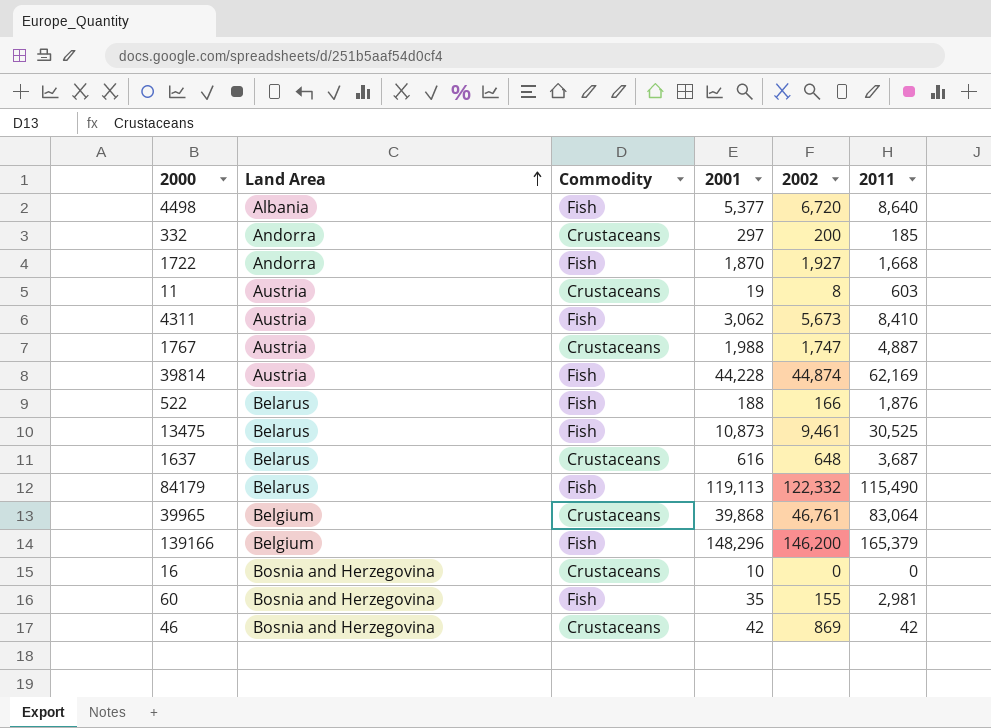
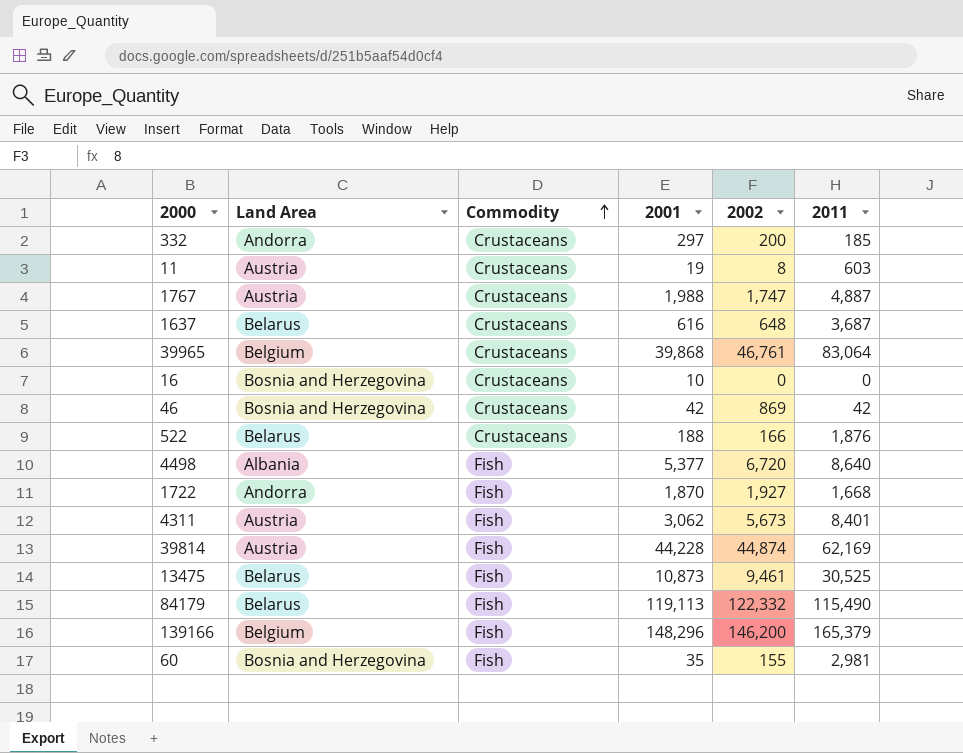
row order: Land Area ascending -> Commodity ascending
522 | Commodity: Fish -> Crustaceans
4311 | 2011: 8,410 -> 8,401

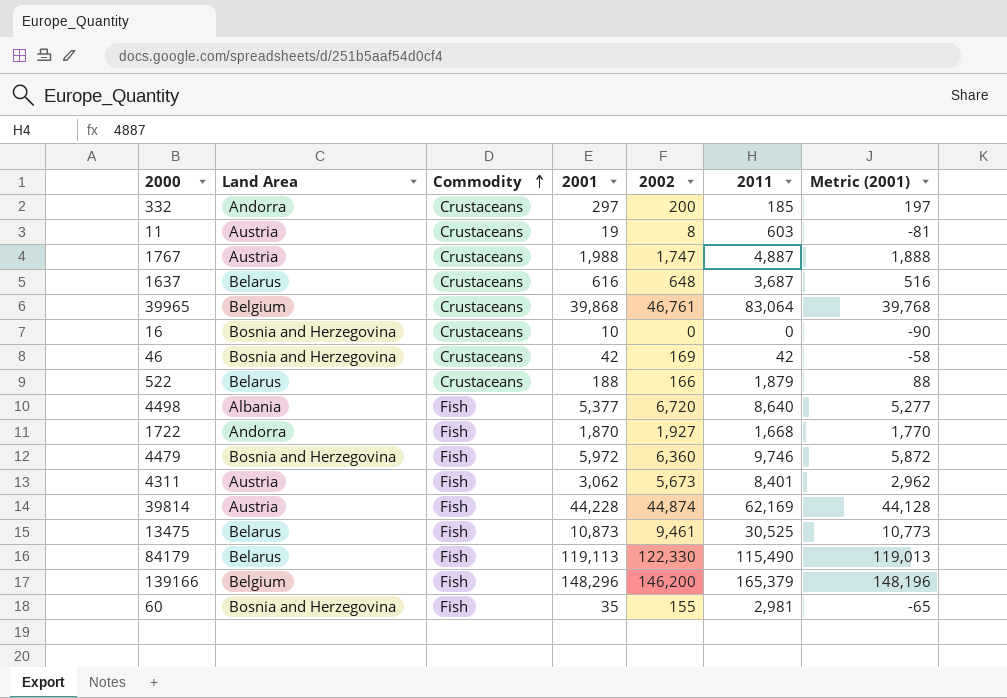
column Metric (2001) | formula: none -> [2001] - 100
46 | 2002: 869 -> 169
522 | 2011: 1,876 -> 1,879
row 4479: none -> Bosnia and Herzegovina | Fish | 5,972 | 6,360 | 9,746 | 5,872
84179 | 2002: 122,332 -> 122,330

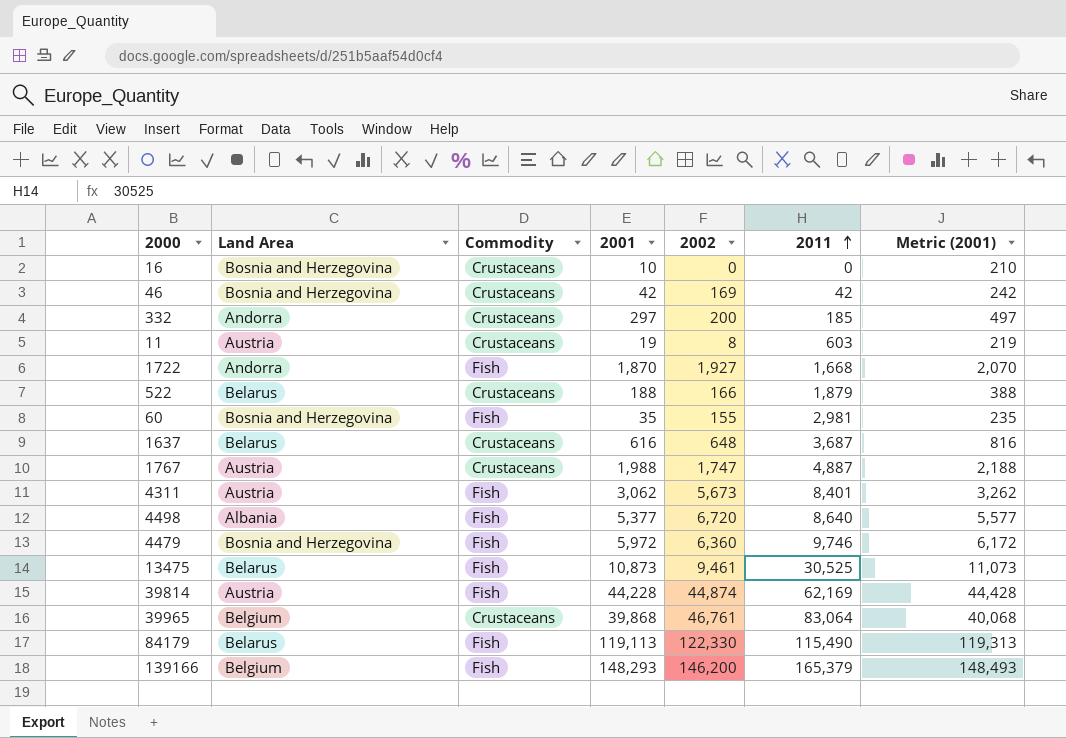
row order: Commodity ascending -> 2011 ascending
column Metric (2001) | formula: [2001] - 100 -> [2001] + 200
139166 | 2001: 148,296 -> 148,293

